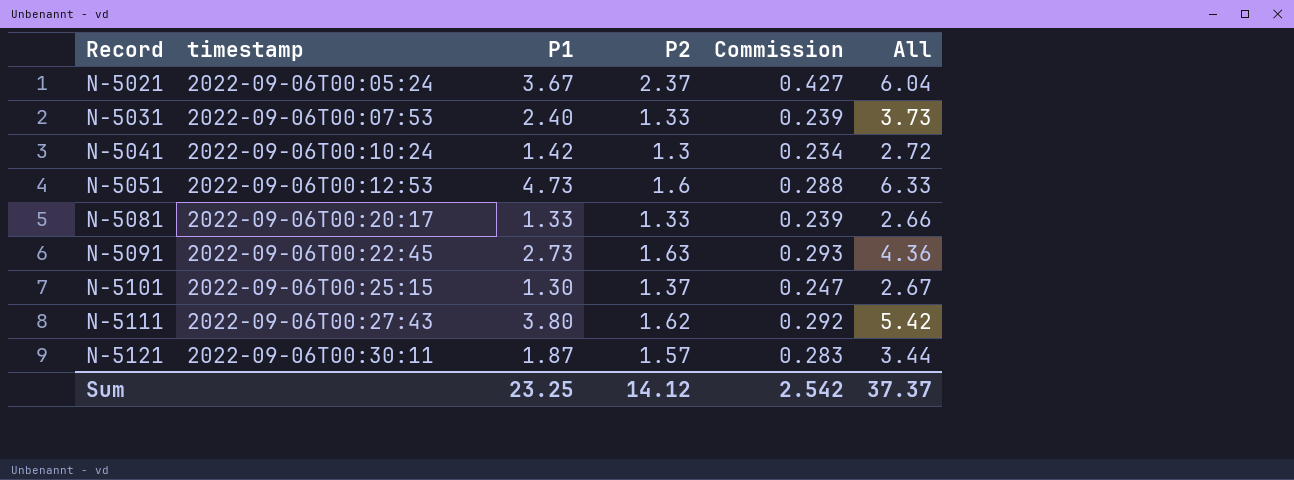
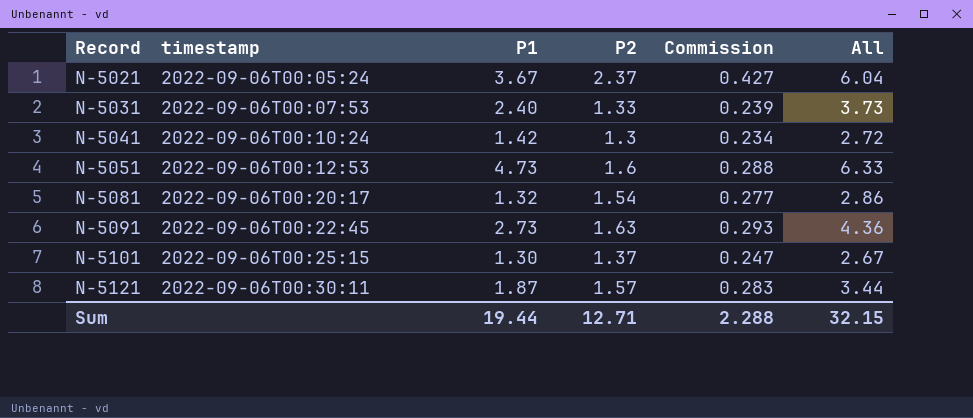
row N-5111: 2022-09-06T00:27:43 | 3.80 | 1.62 | 0.292 | 5.42 -> none
N-5081 | P1: 1.33 -> 1.32
N-5081 | P2: 1.33 -> 1.54
N-5081 | Commission: 0.239 -> 0.277
N-5081 | All: 2.66 -> 2.86
Sum | P1: 23.25 -> 19.44
Sum | P2: 14.12 -> 12.71
Sum | Commission: 2.542 -> 2.288
Sum | All: 37.37 -> 32.15

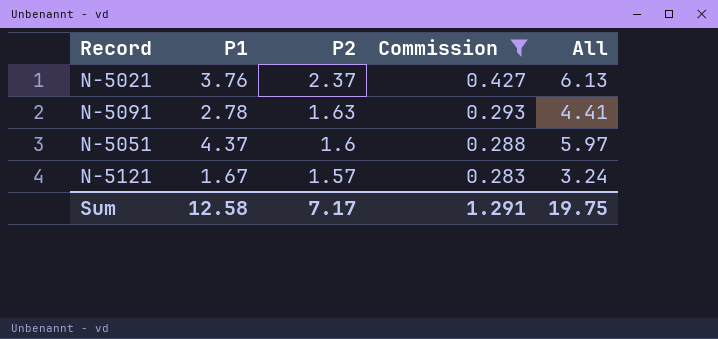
filter: none -> Commission >= 0.283
row order: Record ascending -> P2 descending
column timestamp | position: 2 -> none
N-5021 | P1: 3.67 -> 3.76
N-5021 | All: 6.04 -> 6.13
N-5091 | P1: 2.73 -> 2.78
N-5091 | All: 4.36 -> 4.41
N-5051 | P1: 4.73 -> 4.37
N-5051 | All: 6.33 -> 5.97
N-5121 | P1: 1.87 -> 1.67
N-5121 | All: 3.44 -> 3.24
Sum | P1: 19.44 -> 12.58
Sum | P2: 12.71 -> 7.17
Sum | Commission: 2.288 -> 1.291
Sum | All: 32.15 -> 19.75

